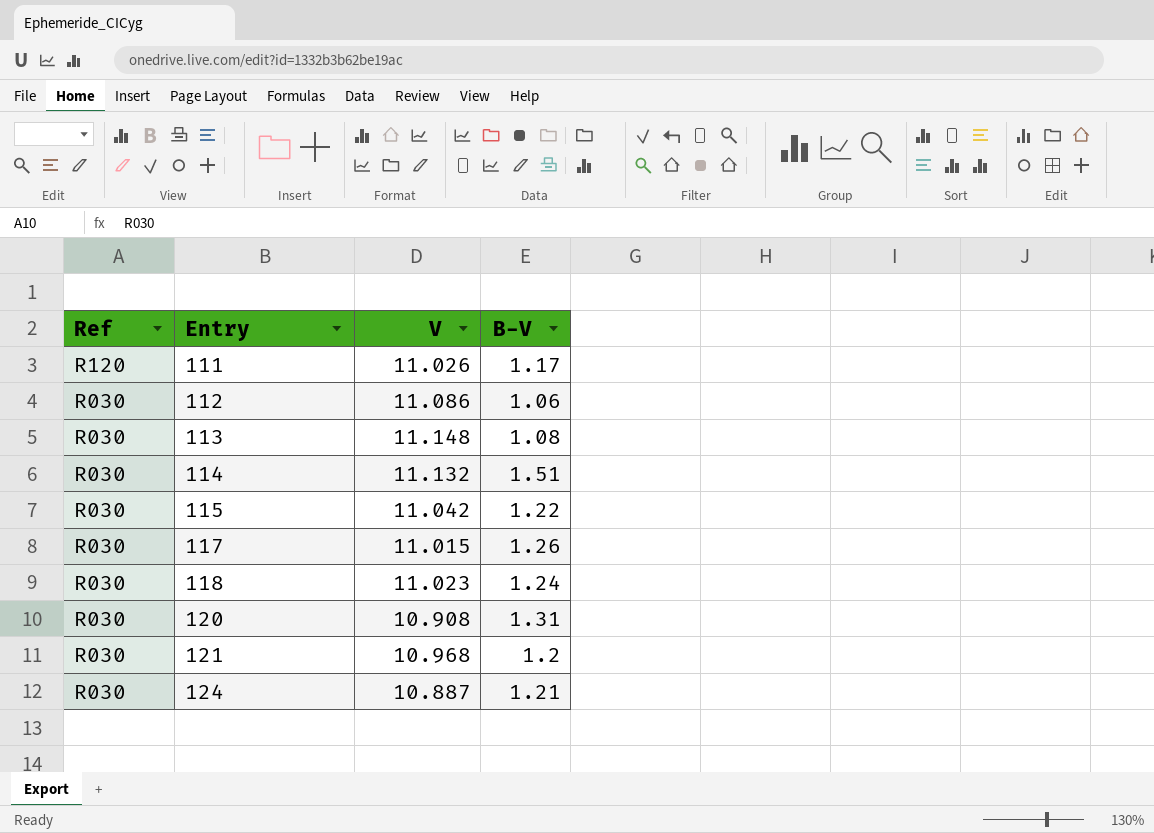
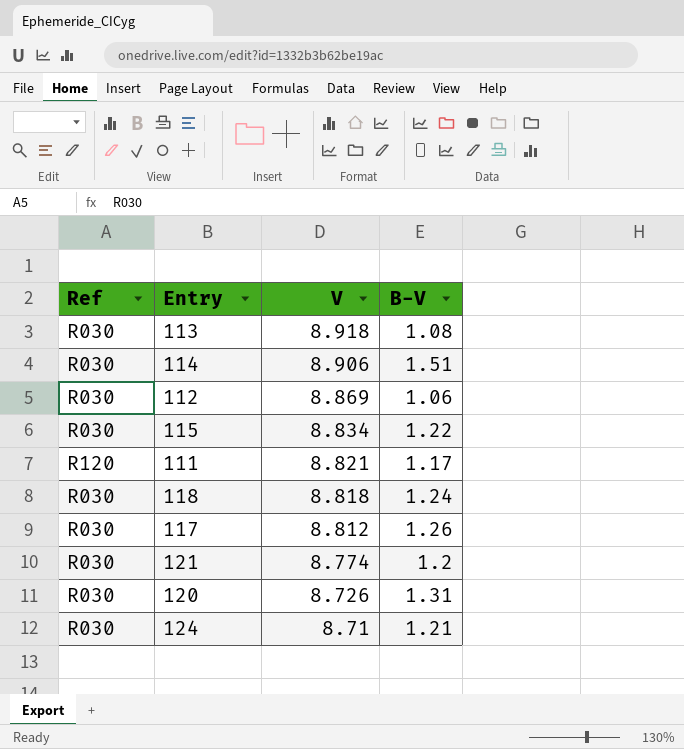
row order: Ref descending -> V descending
113 | V: 11.148 -> 8.918
114 | V: 11.132 -> 8.906
112 | V: 11.086 -> 8.869
115 | V: 11.042 -> 8.834
111 | V: 11.026 -> 8.821
118 | V: 11.023 -> 8.818
117 | V: 11.015 -> 8.812
121 | V: 10.968 -> 8.774
120 | V: 10.908 -> 8.726
124 | V: 10.887 -> 8.71

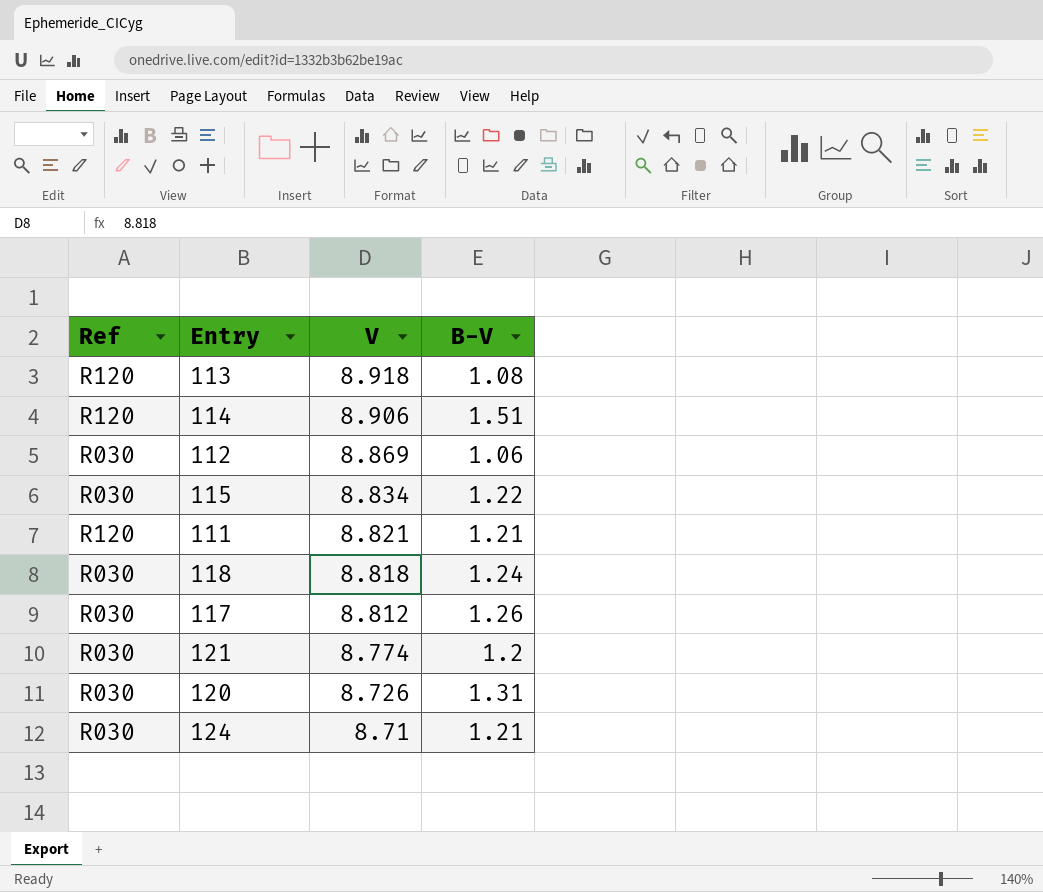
113 | Ref: R030 -> R120
114 | Ref: R030 -> R120
111 | B-V: 1.17 -> 1.21

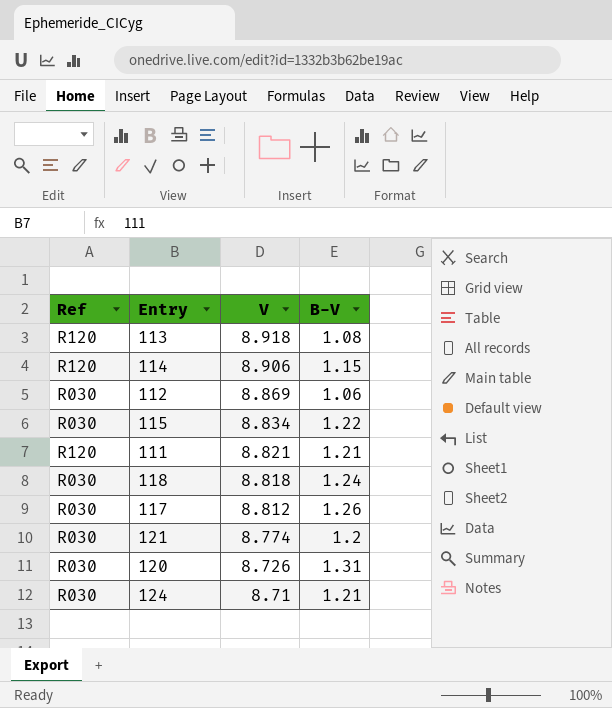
114 | B-V: 1.51 -> 1.15

